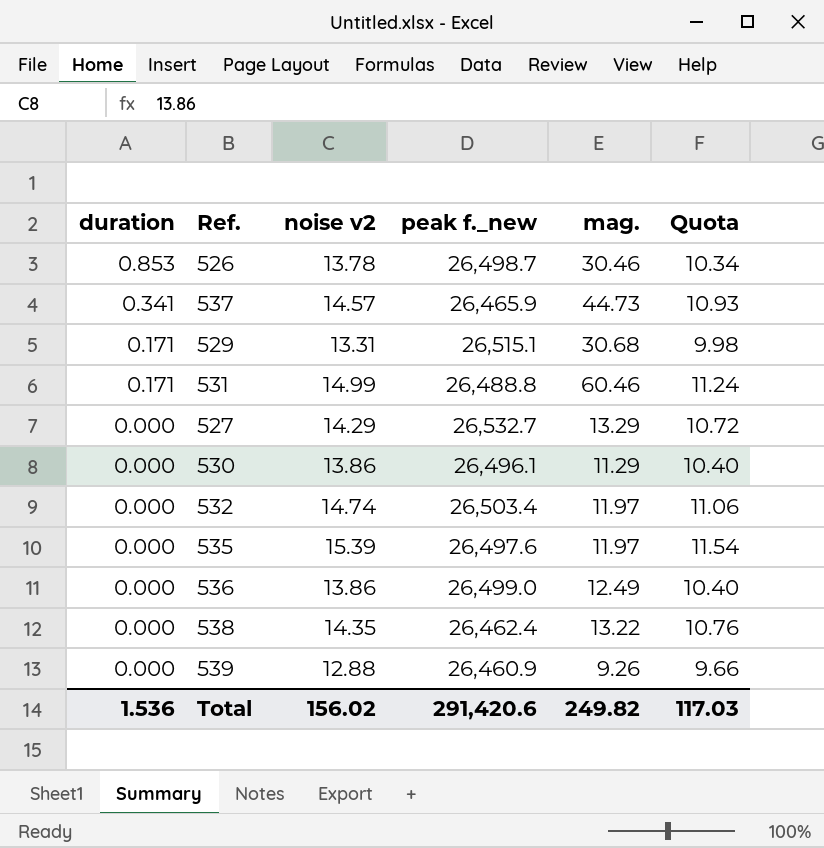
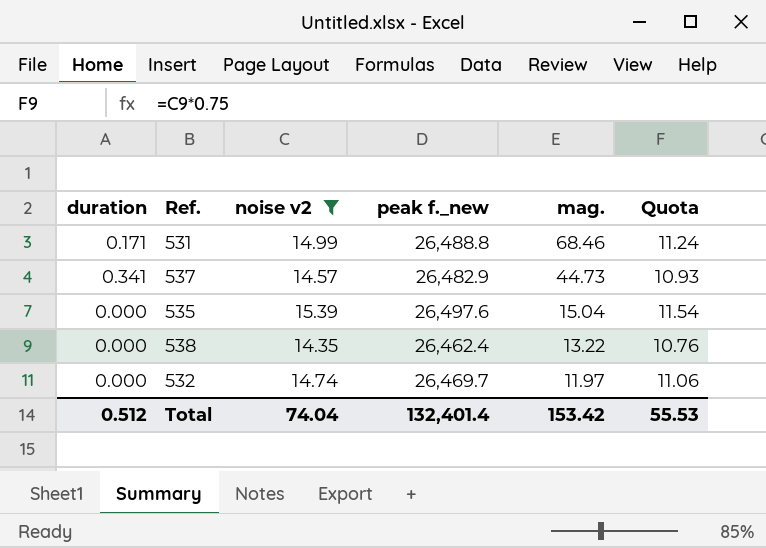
filter: none -> noise v2 >= 14.35
row order: duration descending -> mag. descending
531 | mag.: 60.46 -> 68.46
537 | peak f._new: 26,465.9 -> 26,482.9
535 | mag.: 11.97 -> 15.04
532 | peak f._new: 26,503.4 -> 26,469.7
Total | duration: 1.536 -> 0.512
Total | noise v2: 156.02 -> 74.04
Total | peak f._new: 291,420.6 -> 132,401.4
Total | mag.: 249.82 -> 153.42
Total | Quota: 117.03 -> 55.53

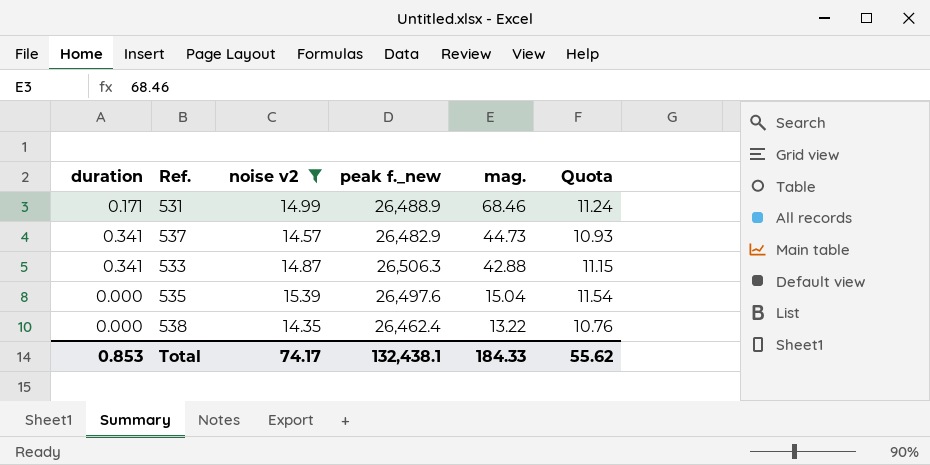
row 532: 0.000 | 14.74 | 26,469.7 | 11.97 | 11.06 -> none
531 | peak f._new: 26,488.8 -> 26,488.9
row 533: none -> 0.341 | 14.87 | 26,506.3 | 42.88 | 11.15
Total | duration: 0.512 -> 0.853
Total | noise v2: 74.04 -> 74.17
Total | peak f._new: 132,401.4 -> 132,438.1
Total | mag.: 153.42 -> 184.33
Total | Quota: 55.53 -> 55.62

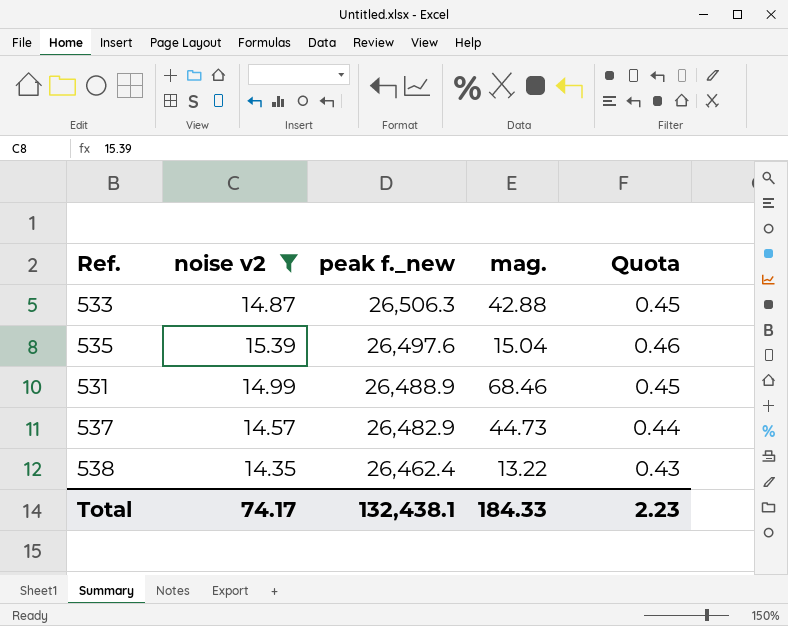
row order: mag. descending -> peak f._new descending
column duration | position: 1 -> none
column Quota | formula: [noise v2] * 0.75 -> [noise v2] * 0.03
Total | Quota: 55.62 -> 2.23

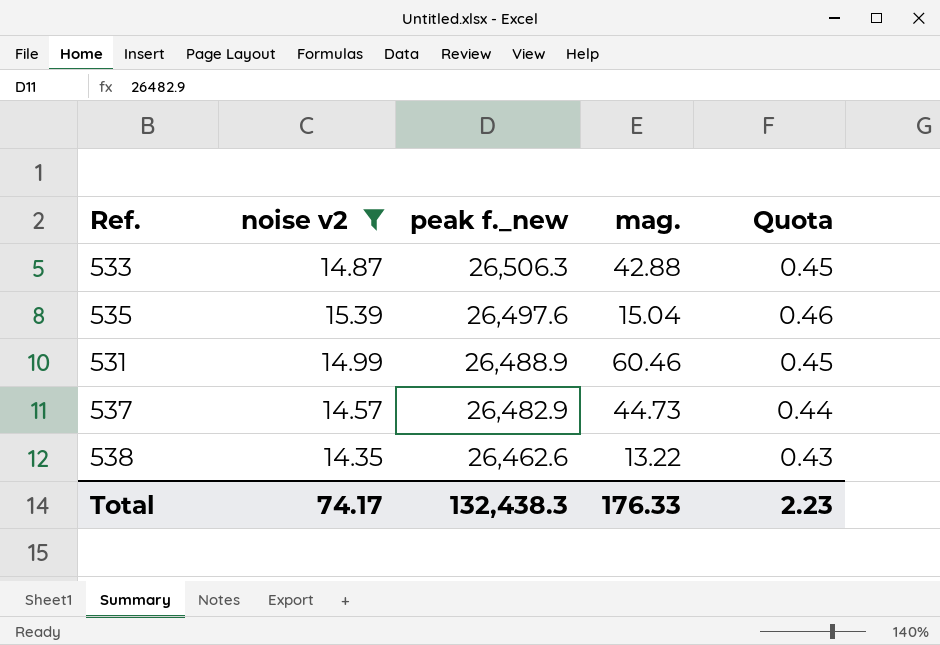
531 | mag.: 68.46 -> 60.46
538 | peak f._new: 26,462.4 -> 26,462.6
Total | peak f._new: 132,438.1 -> 132,438.3
Total | mag.: 184.33 -> 176.33

